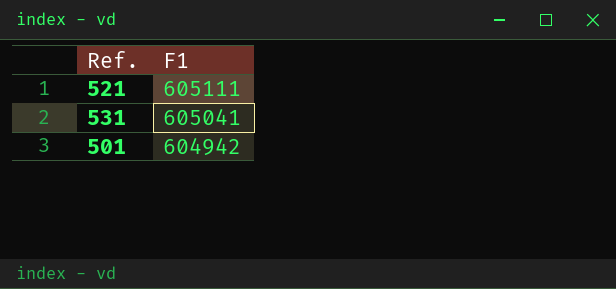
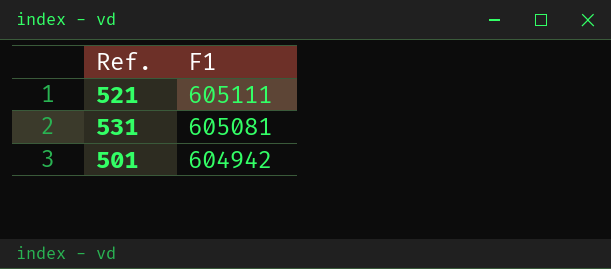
531 | F1: 605041 -> 605081

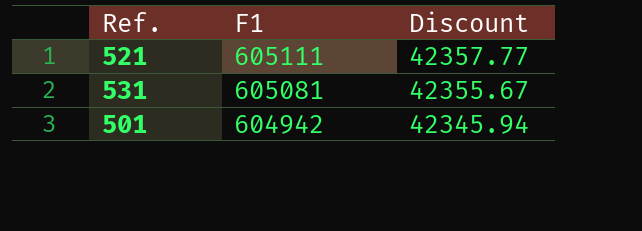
column Discount | formula: none -> [F1] * 0.07

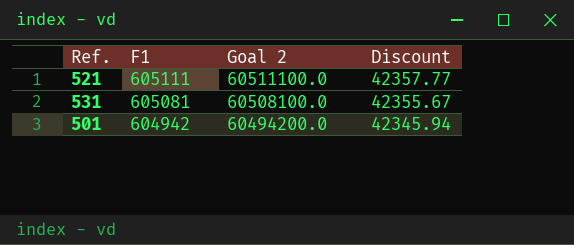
column Goal 2 | formula: none -> [F1] * 100

